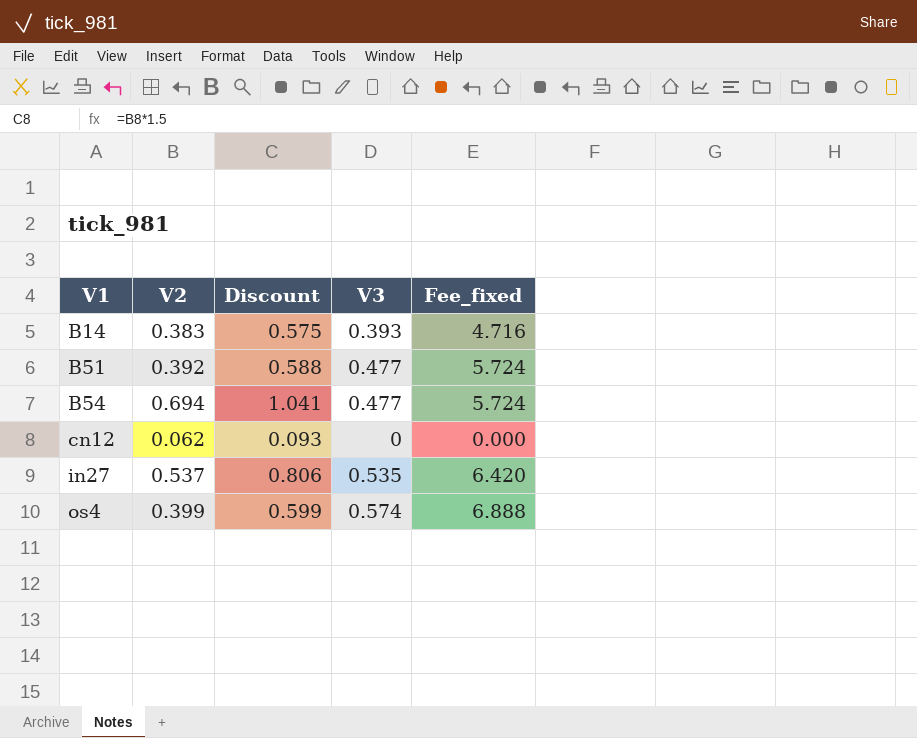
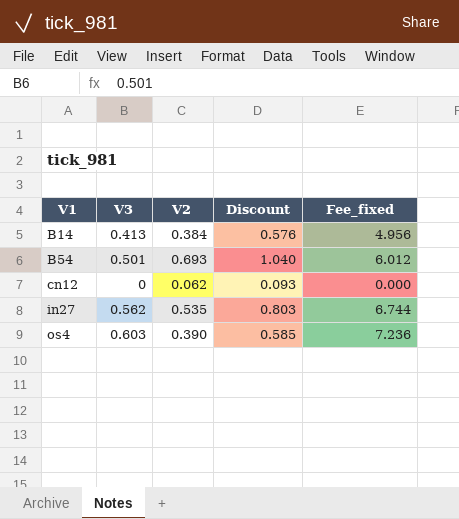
column V3 | position: 4 -> 2
row B51: 0.392 | 0.588 | 0.477 | 5.724 -> none
B14 | V3: 0.393 -> 0.413
B14 | V2: 0.383 -> 0.384
B14 | Discount: 0.575 -> 0.576
B14 | Fee_fixed: 4.716 -> 4.956
B54 | V3: 0.477 -> 0.501
B54 | V2: 0.694 -> 0.693
B54 | Discount: 1.041 -> 1.040
B54 | Fee_fixed: 5.724 -> 6.012
in27 | V3: 0.535 -> 0.562
in27 | V2: 0.537 -> 0.535
in27 | Discount: 0.806 -> 0.803
in27 | Fee_fixed: 6.420 -> 6.744
os4 | V3: 0.574 -> 0.603
os4 | V2: 0.399 -> 0.390
os4 | Discount: 0.599 -> 0.585
os4 | Fee_fixed: 6.888 -> 7.236

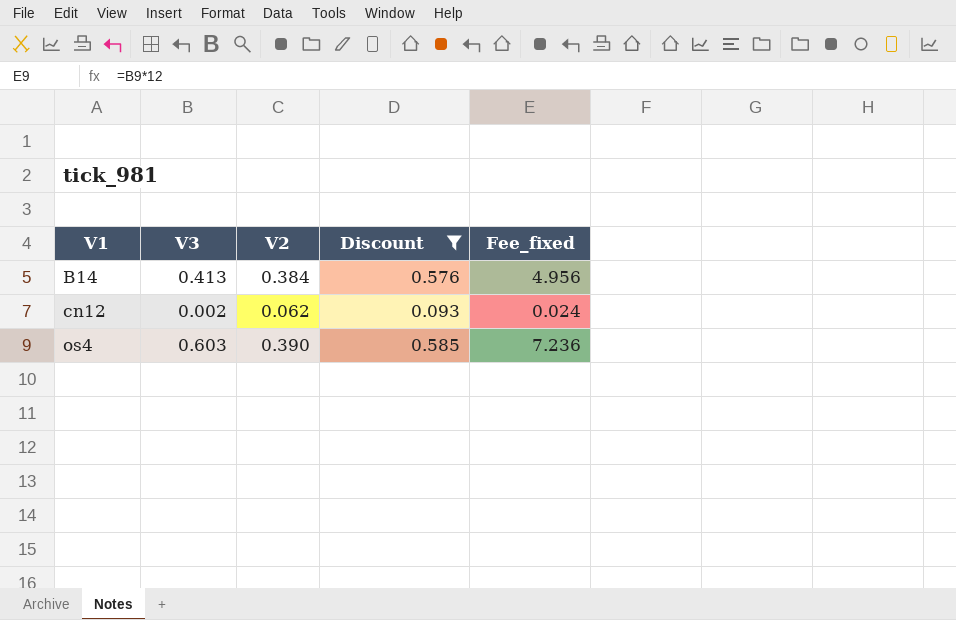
filter: none -> Discount <= 0.585
cn12 | V3: 0 -> 0.002
cn12 | Fee_fixed: 0.000 -> 0.024

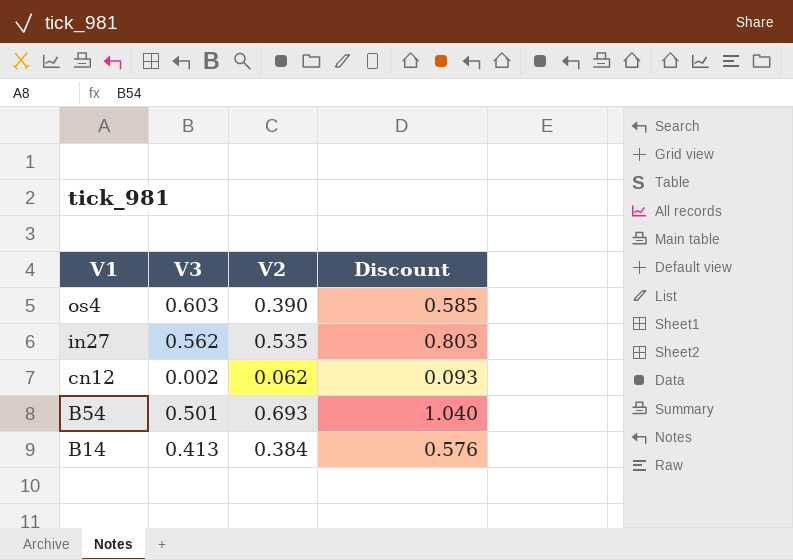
filter: Discount <= 0.585 -> none
row order: V1 ascending -> V1 descending
column Fee_fixed | formula: [V3] * 12 -> none

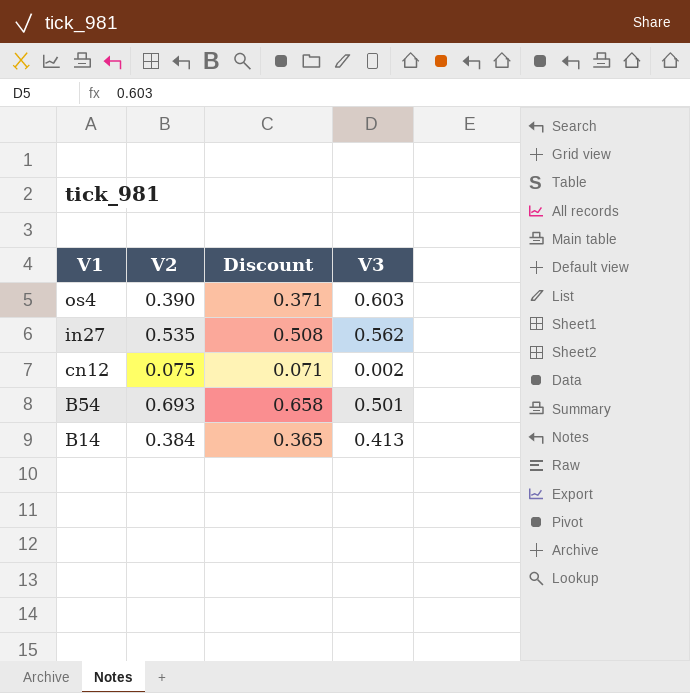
column Discount | formula: [V2] * 1.5 -> [V2] * 0.95
column V3 | position: 2 -> 4
cn12 | V2: 0.062 -> 0.075

